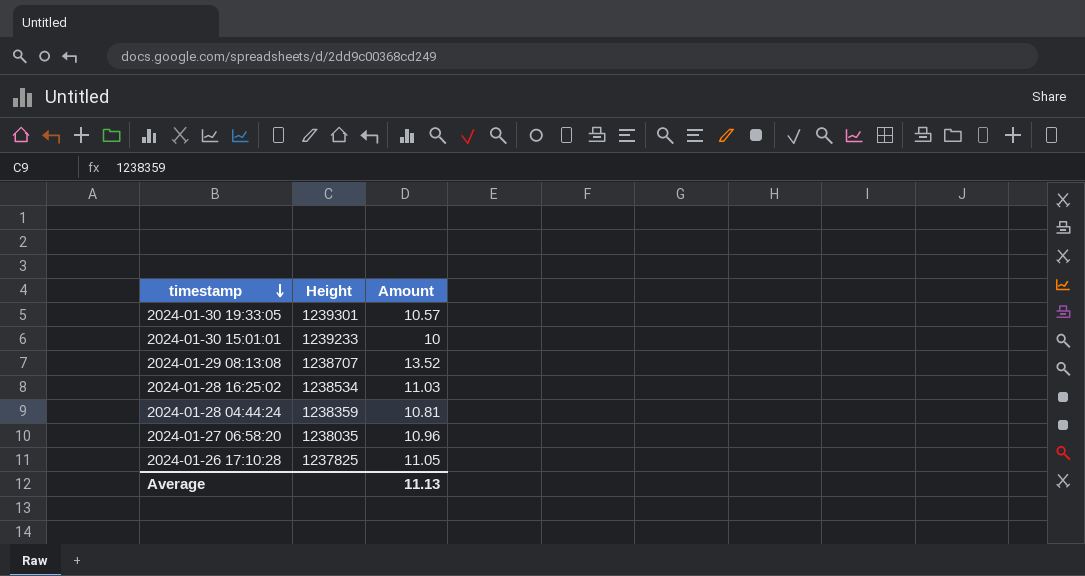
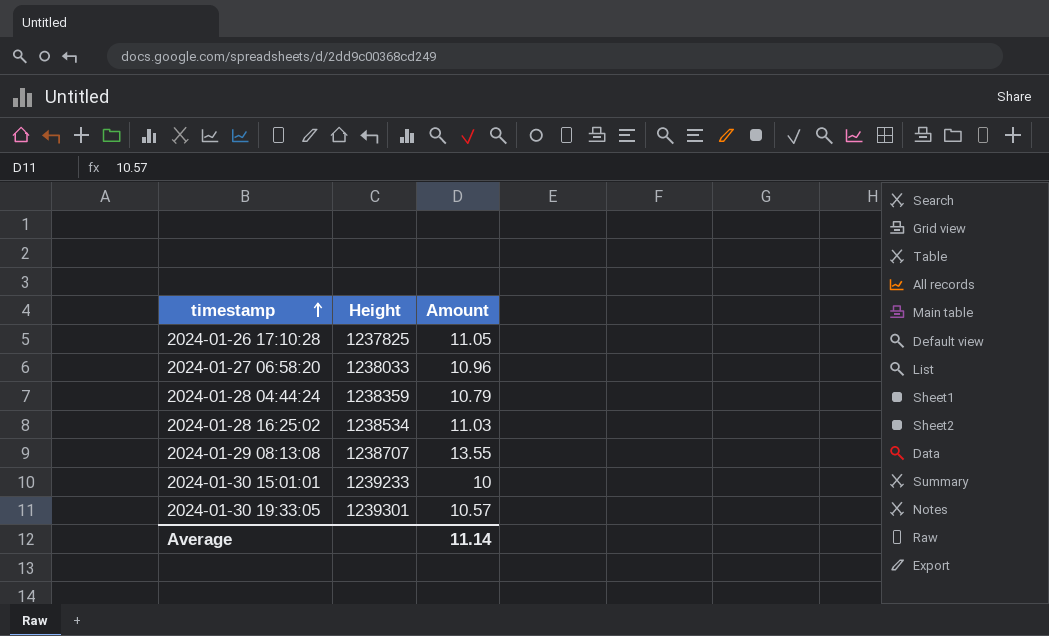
row order: timestamp descending -> timestamp ascending
2024-01-27 06:58:20 | Height: 1238035 -> 1238033
2024-01-28 04:44:24 | Amount: 10.81 -> 10.79
2024-01-29 08:13:08 | Amount: 13.52 -> 13.55
Average | Amount: 11.13 -> 11.14

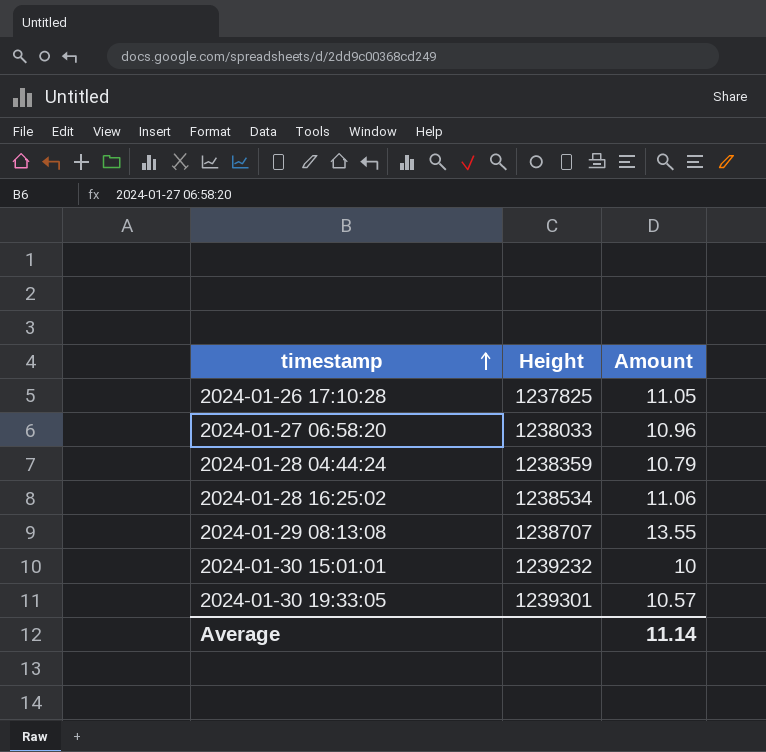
2024-01-28 16:25:02 | Amount: 11.03 -> 11.06
2024-01-30 15:01:01 | Height: 1239233 -> 1239232

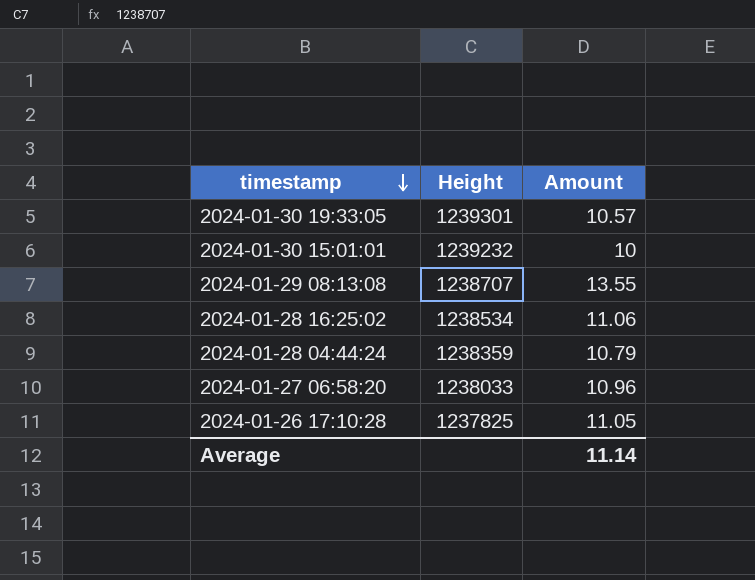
row order: timestamp ascending -> timestamp descending

